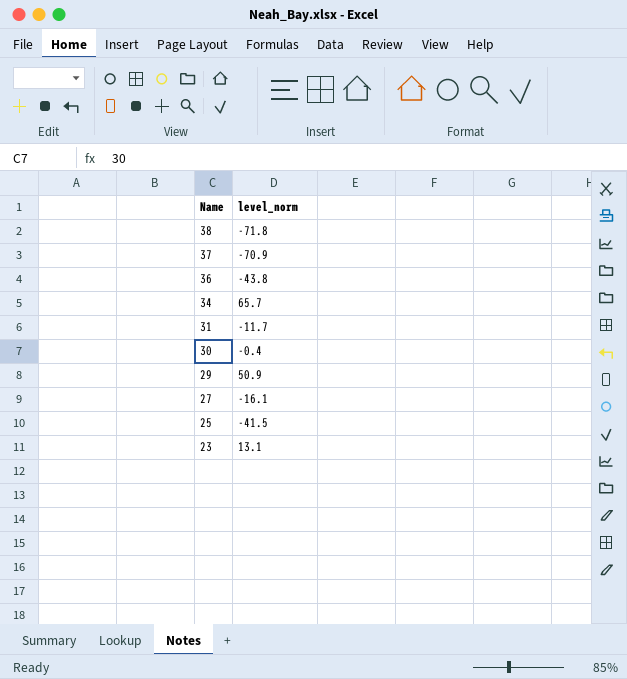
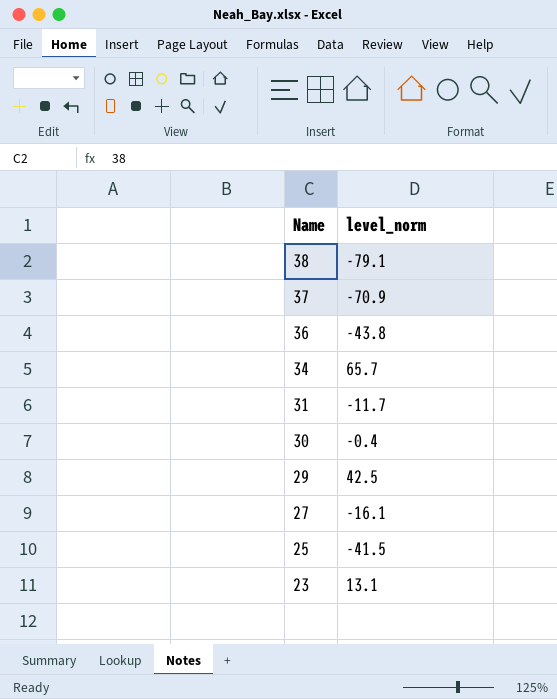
38 | level_norm: -71.8 -> -79.1
29 | level_norm: 50.9 -> 42.5

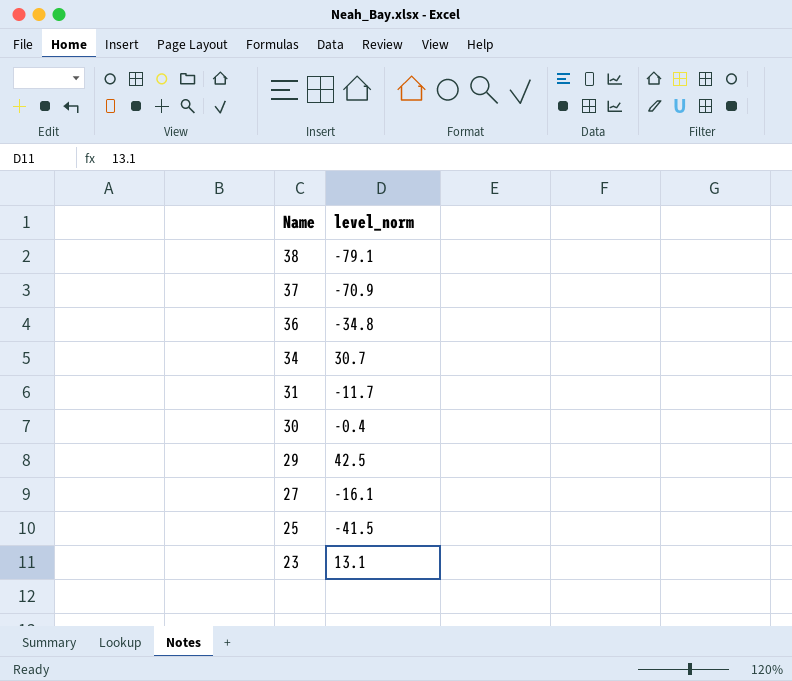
36 | level_norm: -43.8 -> -34.8
34 | level_norm: 65.7 -> 30.7

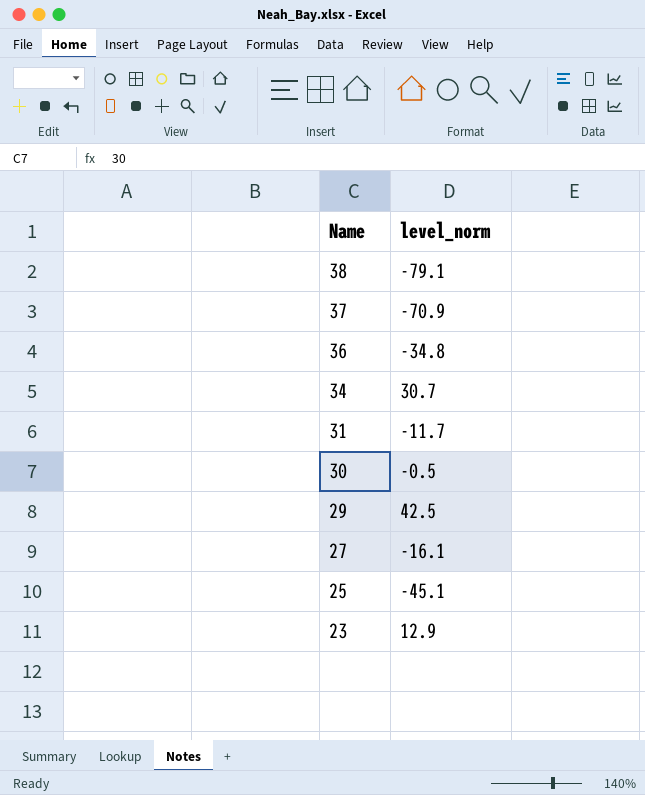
30 | level_norm: -0.4 -> -0.5
25 | level_norm: -41.5 -> -45.1
23 | level_norm: 13.1 -> 12.9

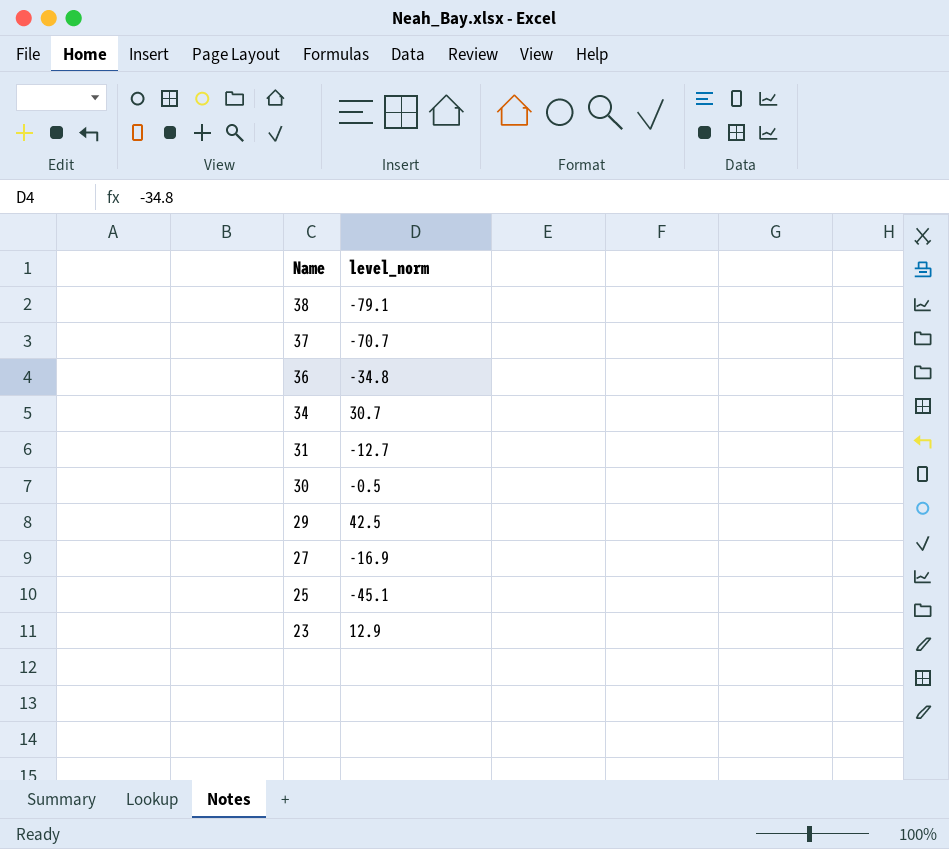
37 | level_norm: -70.9 -> -70.7
31 | level_norm: -11.7 -> -12.7
27 | level_norm: -16.1 -> -16.9

